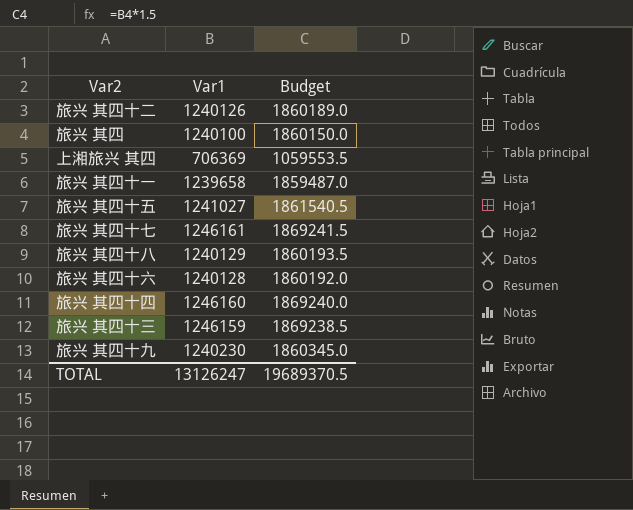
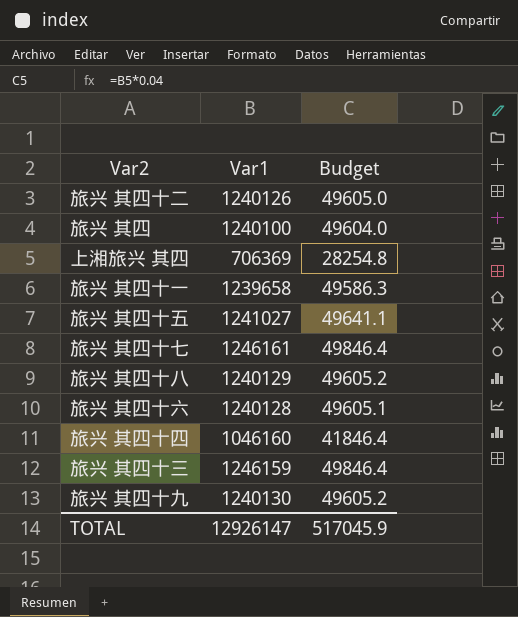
column Budget | formula: [Var1] * 1.5 -> [Var1] * 0.04
旅兴 其四十四 | Var1: 1246160 -> 1046160
旅兴 其四十九 | Var1: 1240230 -> 1240130
TOTAL | Var1: 13126247 -> 12926147
TOTAL | Budget: 19689370.5 -> 517045.9

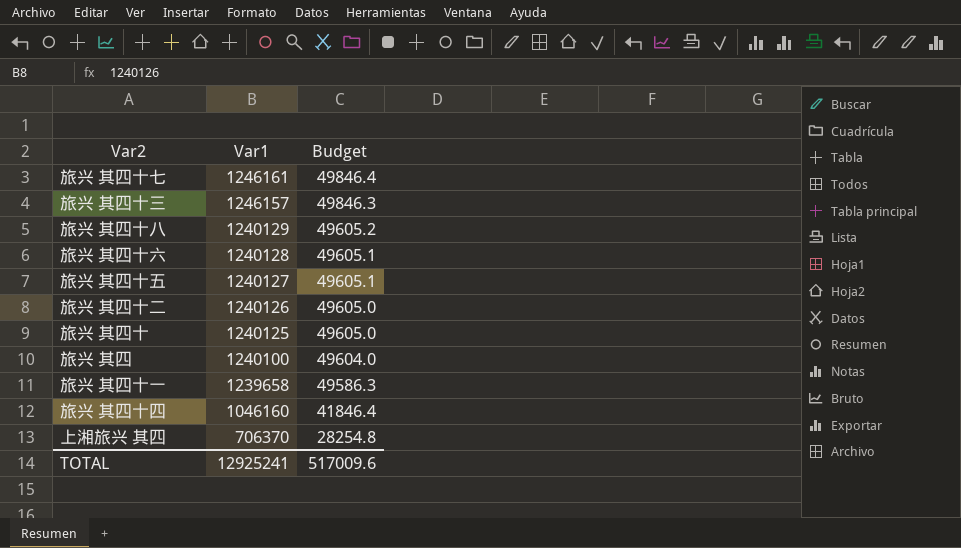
row order: none -> Var1 descending
row 旅兴 其四十九: 1240130 | 49605.2 -> none
旅兴 其四十三 | Var1: 1246159 -> 1246157
旅兴 其四十三 | Budget: 49846.4 -> 49846.3
旅兴 其四十五 | Var1: 1241027 -> 1240127
旅兴 其四十五 | Budget: 49641.1 -> 49605.1
row 旅兴 其四十: none -> 1240125 | 49605.0
上湘旅兴 其四 | Var1: 706369 -> 706370
TOTAL | Var1: 12926147 -> 12925241
TOTAL | Budget: 517045.9 -> 517009.6

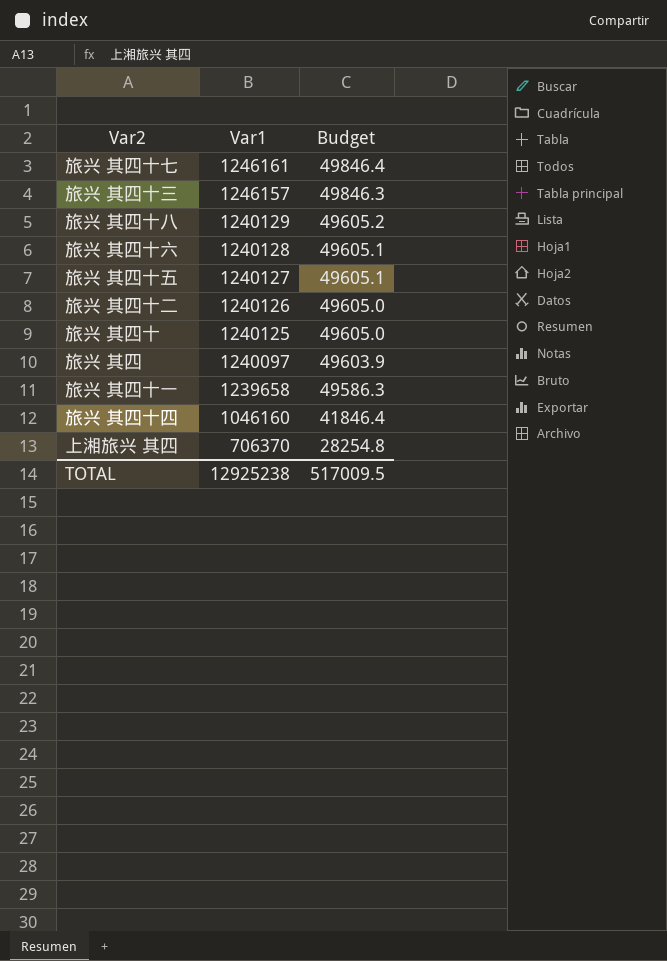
旅兴 其四 | Var1: 1240100 -> 1240097
旅兴 其四 | Budget: 49604.0 -> 49603.9
TOTAL | Var1: 12925241 -> 12925238
TOTAL | Budget: 517009.6 -> 517009.5

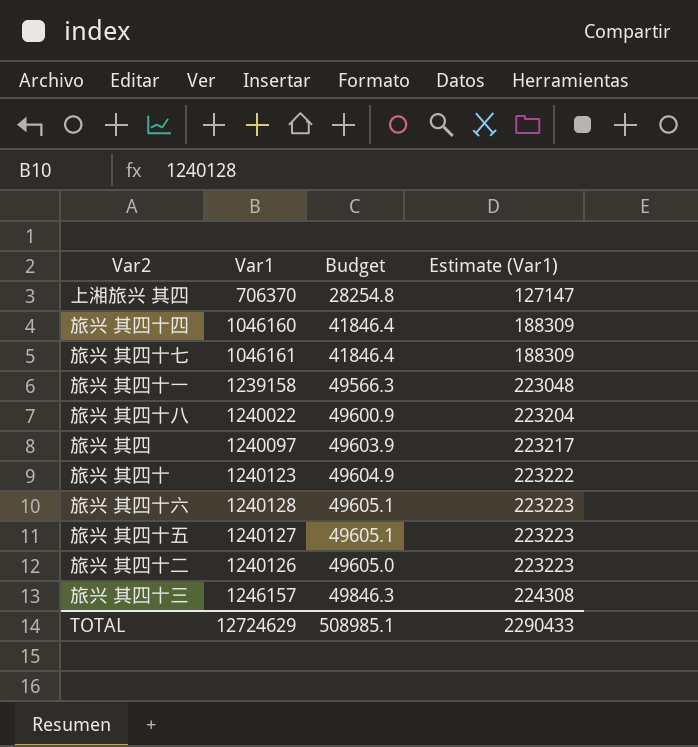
row order: Var1 descending -> Estimate (Var1) ascending
column Estimate (Var1) | formula: none -> [Var1] * 0.18
旅兴 其四十七 | Var1: 1246161 -> 1046161
旅兴 其四十七 | Budget: 49846.4 -> 41846.4
旅兴 其四十一 | Var1: 1239658 -> 1239158
旅兴 其四十一 | Budget: 49586.3 -> 49566.3
旅兴 其四十八 | Var1: 1240129 -> 1240022
旅兴 其四十八 | Budget: 49605.2 -> 49600.9
旅兴 其四十 | Var1: 1240125 -> 1240123
旅兴 其四十 | Budget: 49605.0 -> 49604.9
TOTAL | Var1: 12925238 -> 12724629
TOTAL | Budget: 517009.5 -> 508985.1

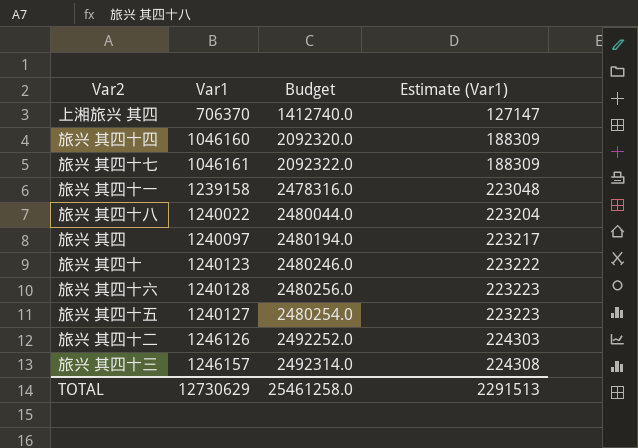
column Budget | formula: [Var1] * 0.04 -> [Var1] * 2
旅兴 其四十二 | Var1: 1240126 -> 1246126
旅兴 其四十二 | Estimate (Var1): 223223 -> 224303
TOTAL | Var1: 12724629 -> 12730629
TOTAL | Budget: 508985.1 -> 25461258.0
TOTAL | Estimate (Var1): 2290433 -> 2291513

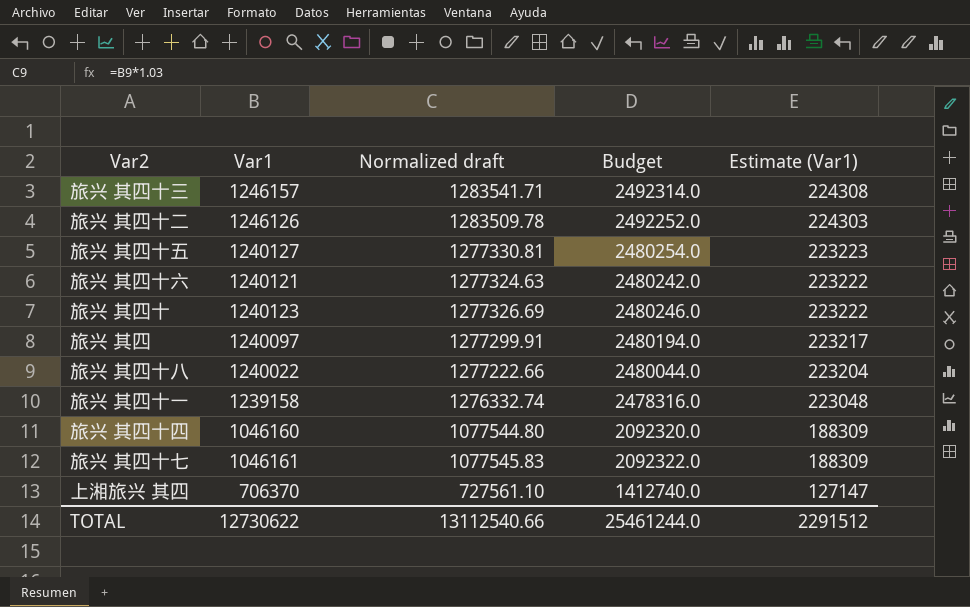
row order: Estimate (Var1) ascending -> Estimate (Var1) descending
column Normalized draft | formula: none -> [Var1] * 1.03
旅兴 其四十六 | Var1: 1240128 -> 1240121
旅兴 其四十六 | Budget: 2480256.0 -> 2480242.0
旅兴 其四十六 | Estimate (Var1): 223223 -> 223222
TOTAL | Var1: 12730629 -> 12730622
TOTAL | Budget: 25461258.0 -> 25461244.0
TOTAL | Estimate (Var1): 2291513 -> 2291512

